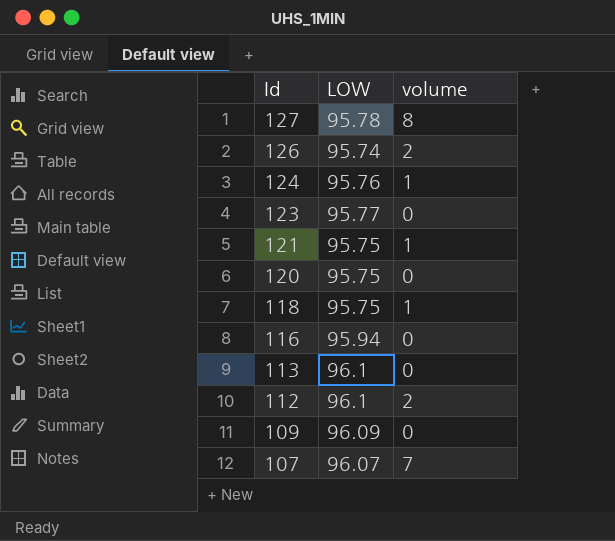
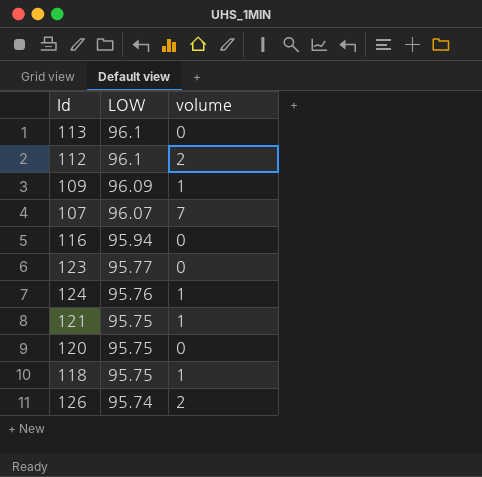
row order: Id descending -> LOW descending
row 127: 95.78 | 8 -> none
109 | volume: 0 -> 1

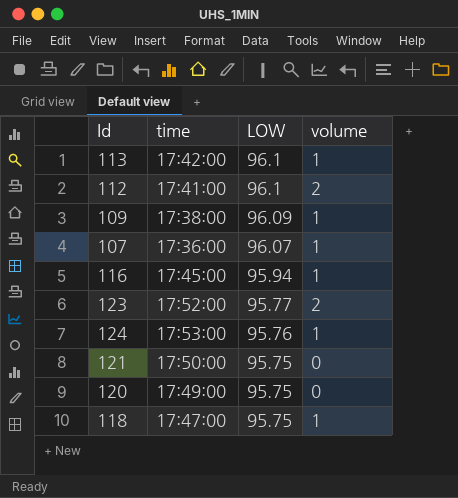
column time | position: none -> 2
row 126: 95.74 | 2 -> none
113 | volume: 0 -> 1
107 | volume: 7 -> 1
116 | volume: 0 -> 1
123 | volume: 0 -> 2
121 | volume: 1 -> 0

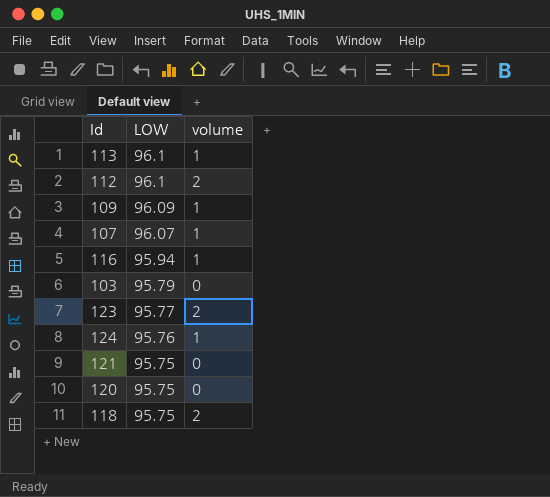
column time | position: 2 -> none
row 103: none -> 95.79 | 0
118 | volume: 1 -> 2

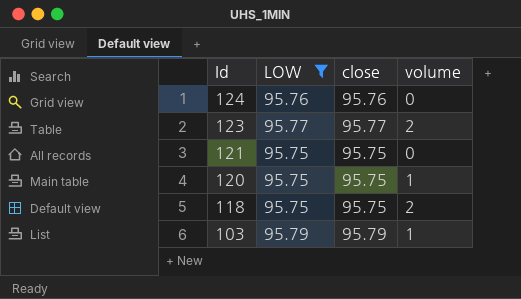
filter: none -> LOW <= 95.79
row order: LOW descending -> Id descending
column close | position: none -> 3
124 | volume: 1 -> 0
120 | volume: 0 -> 1
103 | volume: 0 -> 1

